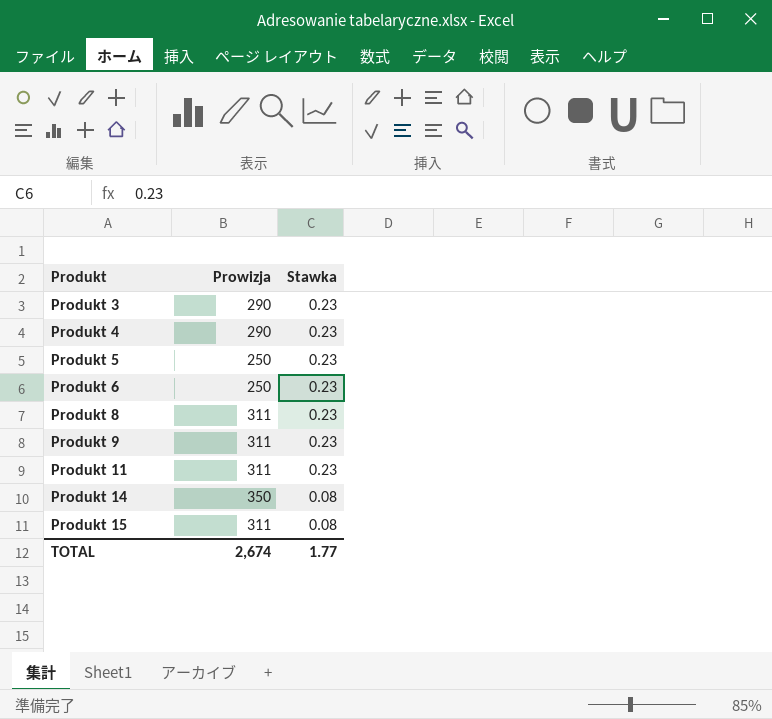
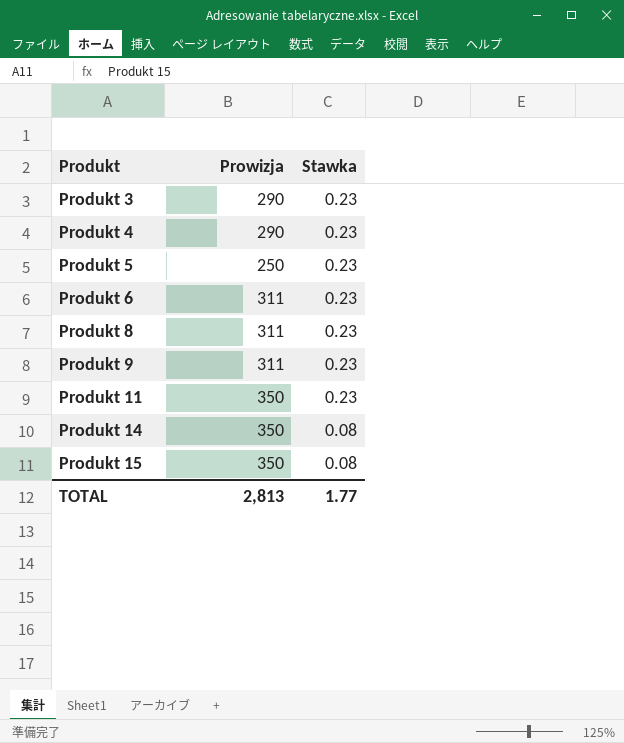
Produkt 6 | Prowizja: 250 -> 311
Produkt 11 | Prowizja: 311 -> 350
Produkt 15 | Prowizja: 311 -> 350
TOTAL | Prowizja: 2,674 -> 2,813

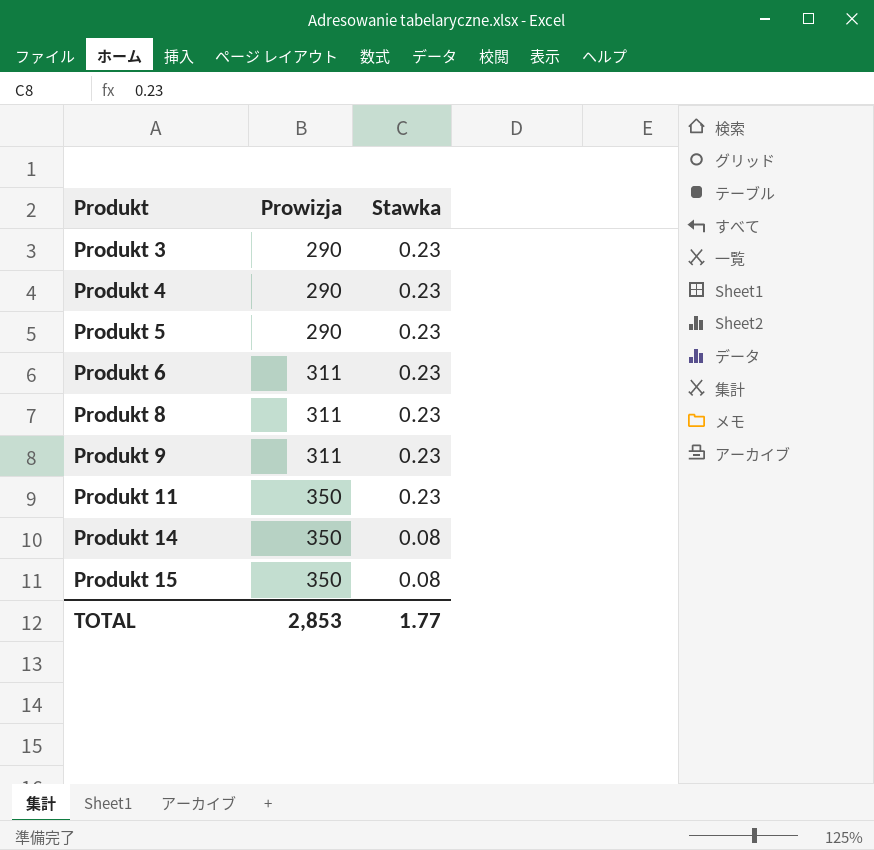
Produkt 5 | Prowizja: 250 -> 290
TOTAL | Prowizja: 2,813 -> 2,853

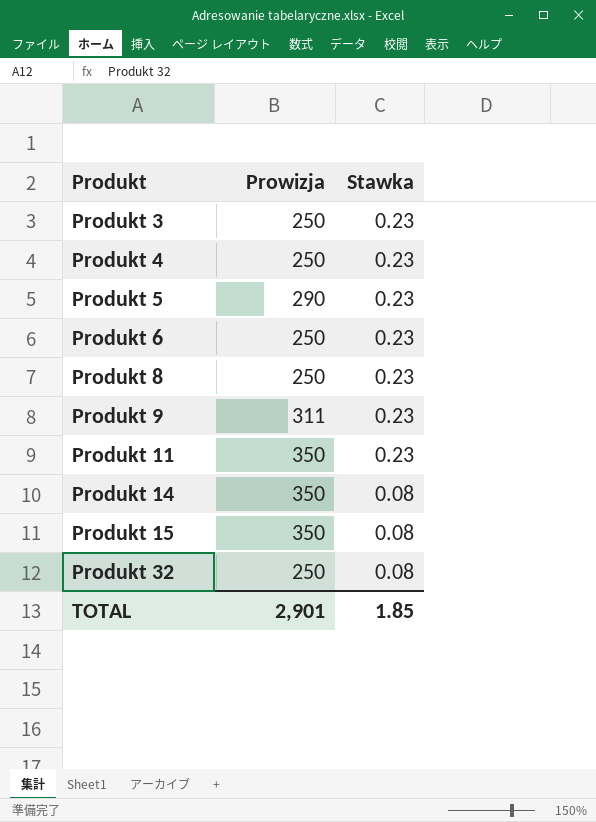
Produkt 3 | Prowizja: 290 -> 250
Produkt 4 | Prowizja: 290 -> 250
Produkt 6 | Prowizja: 311 -> 250
Produkt 8 | Prowizja: 311 -> 250
row Produkt 32: none -> 250 | 0.08
TOTAL | Prowizja: 2,853 -> 2,901
TOTAL | Stawka: 1.77 -> 1.85

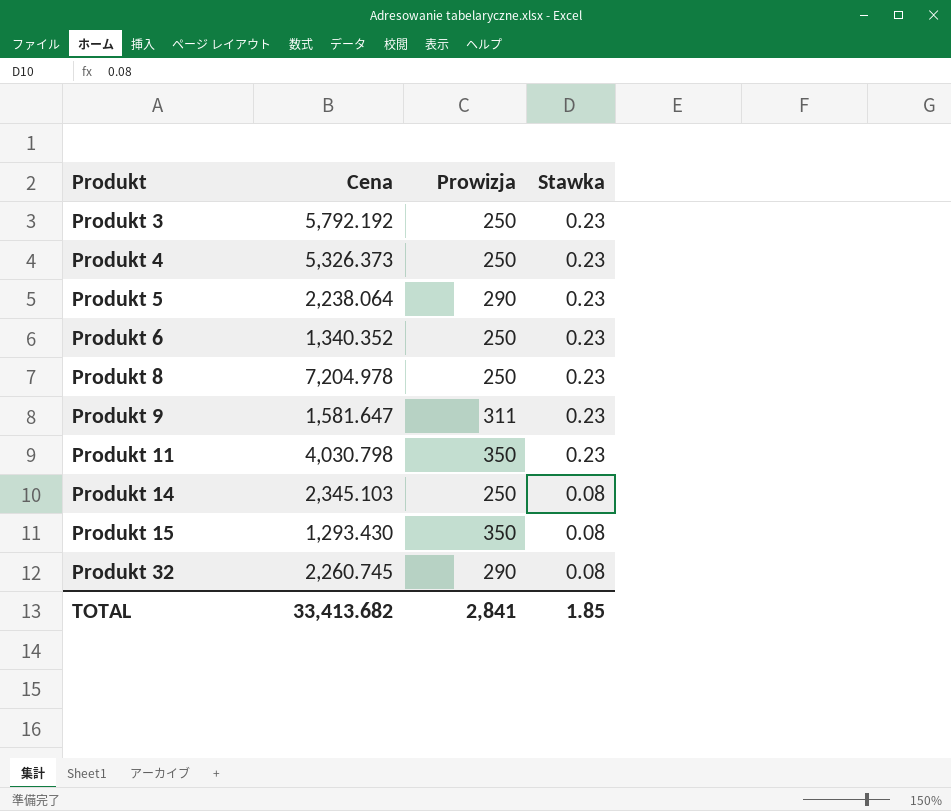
column Cena | position: none -> 2
Produkt 14 | Prowizja: 350 -> 250
Produkt 32 | Prowizja: 250 -> 290
TOTAL | Prowizja: 2,901 -> 2,841

